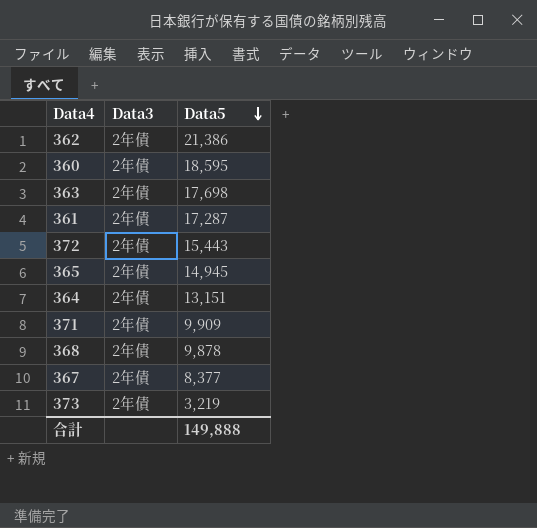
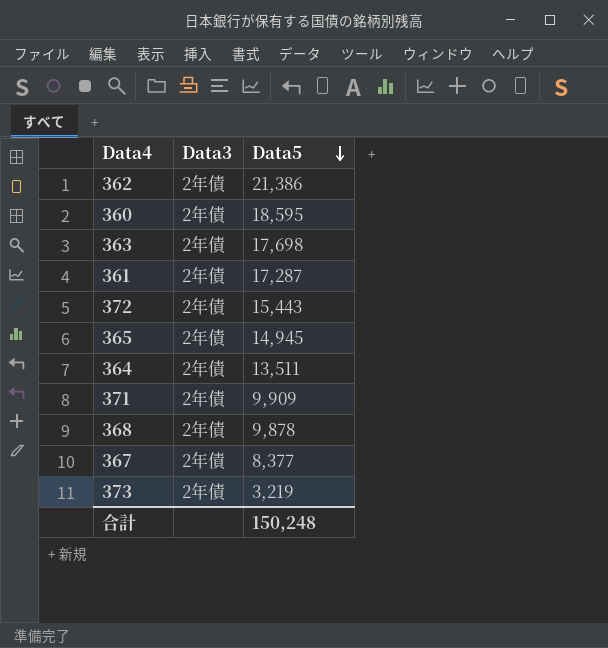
364 | Data5: 13,151 -> 13,511
合計 | Data5: 149,888 -> 150,248

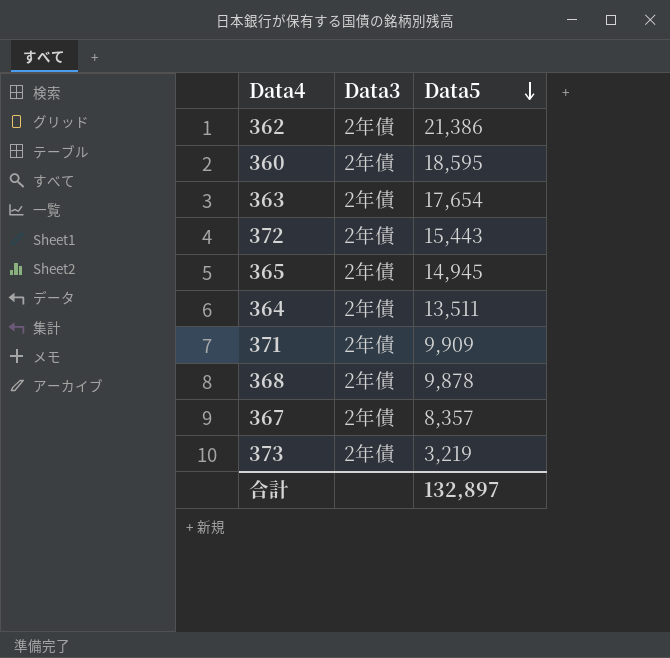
row 361: 2年債 | 17,287 -> none
363 | Data5: 17,698 -> 17,654
367 | Data5: 8,377 -> 8,357
合計 | Data5: 150,248 -> 132,897

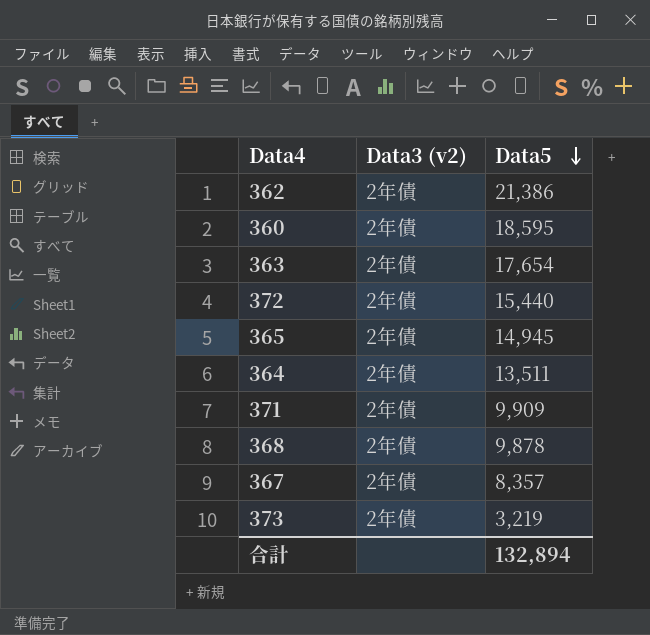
column name: Data3 -> Data3 (v2)
372 | Data5: 15,443 -> 15,440
合計 | Data5: 132,897 -> 132,894

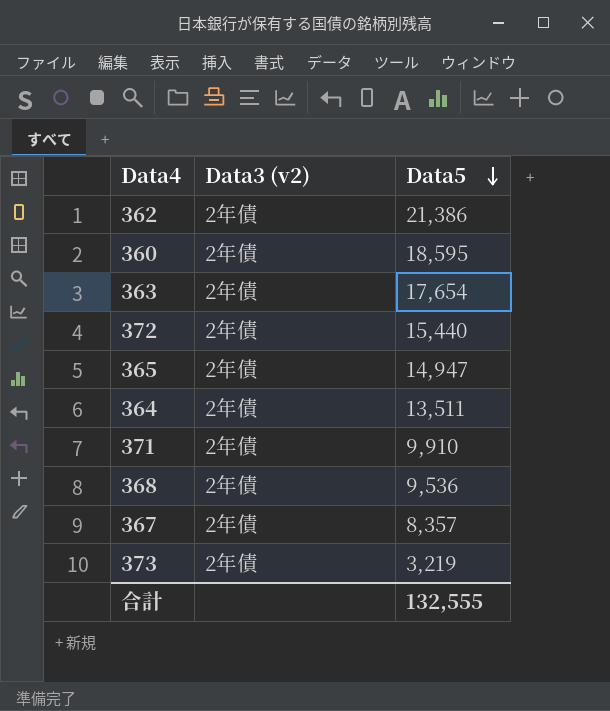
365 | Data5: 14,945 -> 14,947
371 | Data5: 9,909 -> 9,910
368 | Data5: 9,878 -> 9,536
合計 | Data5: 132,894 -> 132,555

